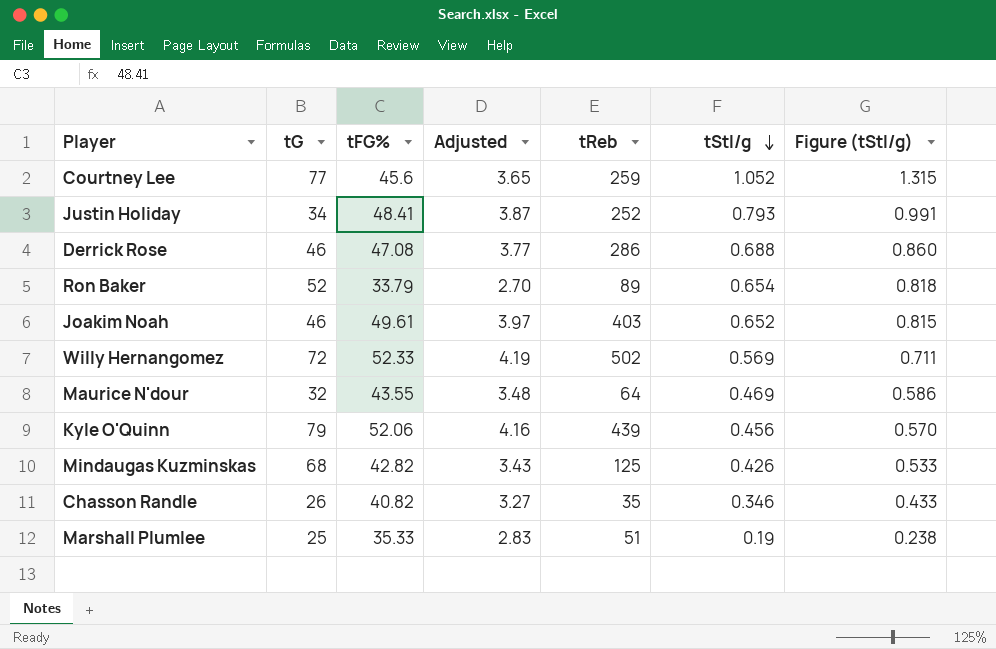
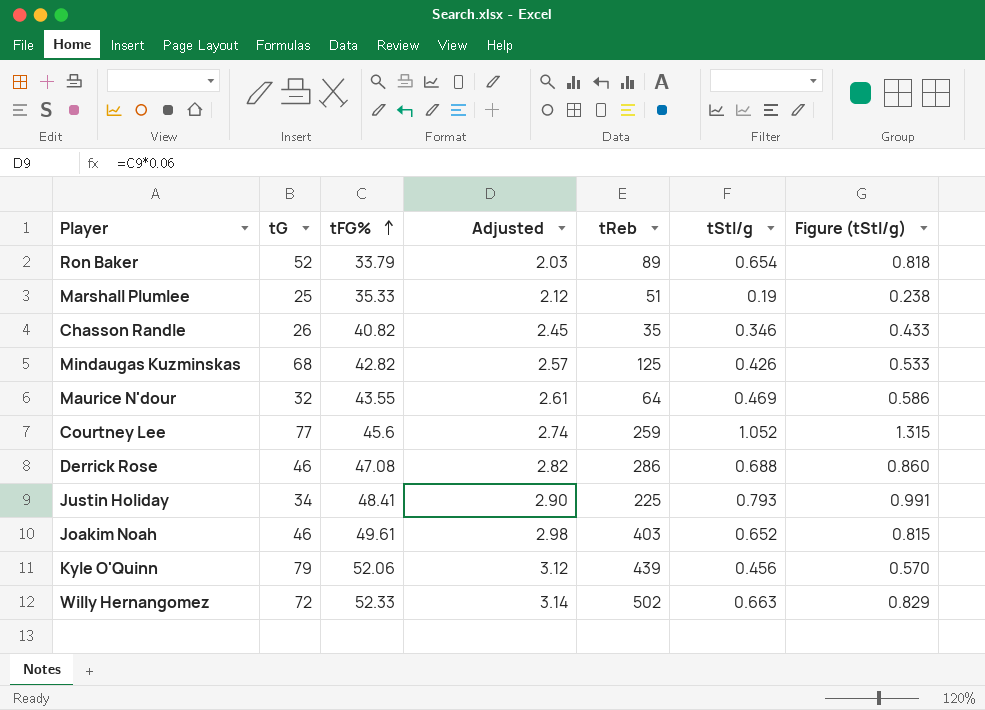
row order: tStl/g descending -> tFG% ascending
column Adjusted | formula: [tFG%] * 0.08 -> [tFG%] * 0.06
Justin Holiday | tReb: 252 -> 225
Willy Hernangomez | tStl/g: 0.569 -> 0.663
Willy Hernangomez | Figure (tStl/g): 0.711 -> 0.829

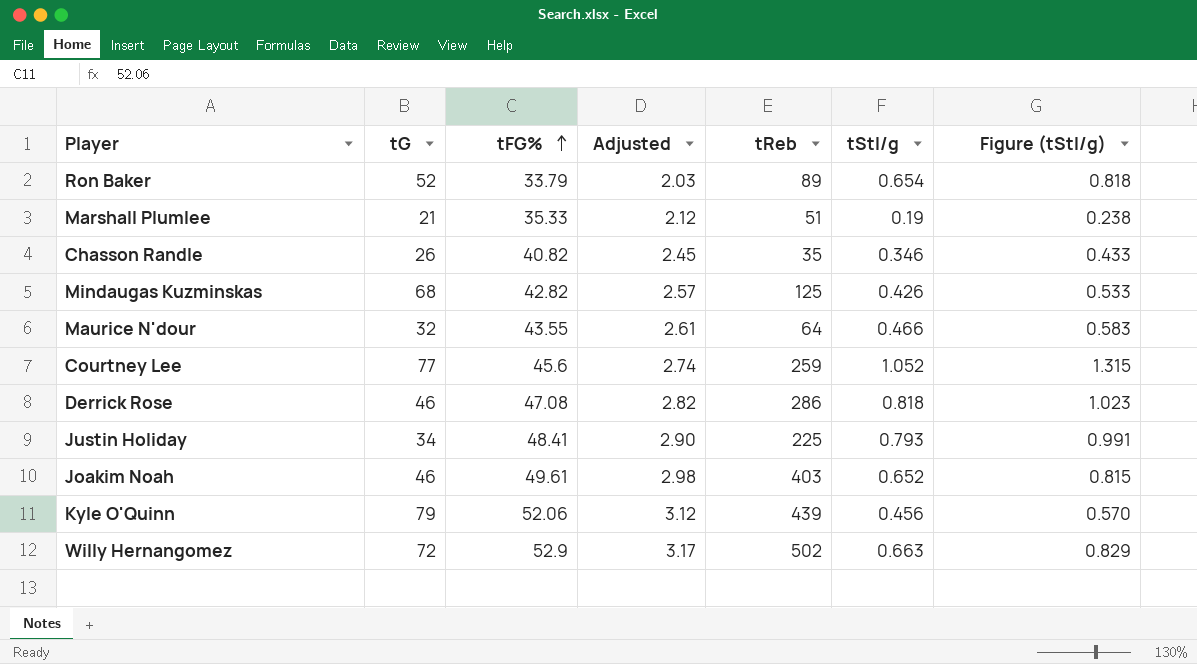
Marshall Plumlee | tG: 25 -> 21
Maurice N'dour | tStl/g: 0.469 -> 0.466
Maurice N'dour | Figure (tStl/g): 0.586 -> 0.583
Derrick Rose | tStl/g: 0.688 -> 0.818
Derrick Rose | Figure (tStl/g): 0.860 -> 1.023
Willy Hernangomez | tFG%: 52.33 -> 52.9
Willy Hernangomez | Adjusted: 3.14 -> 3.17

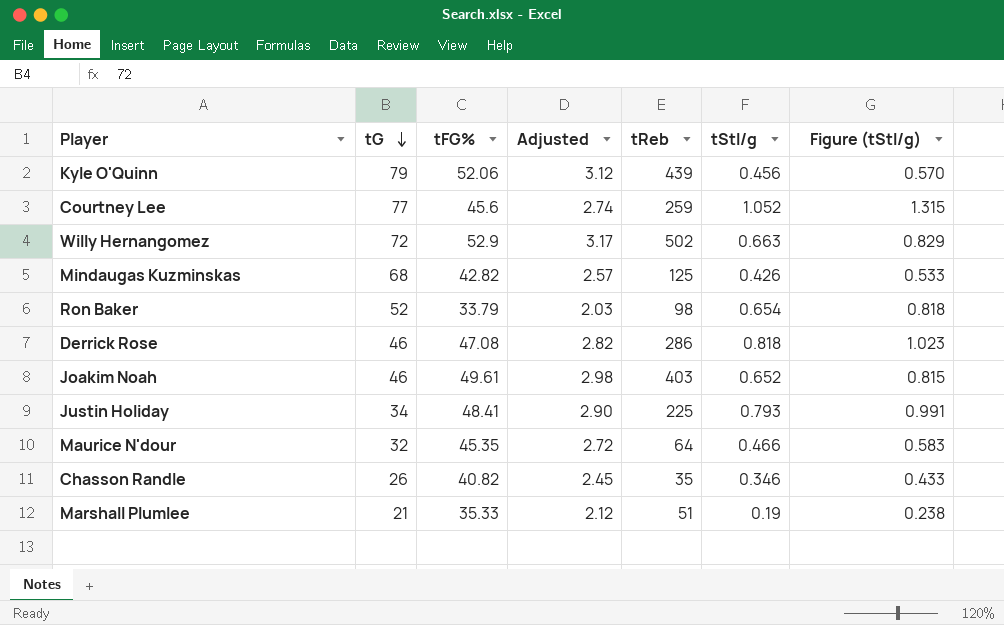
row order: tFG% ascending -> tG descending
Ron Baker | tReb: 89 -> 98
Maurice N'dour | tFG%: 43.55 -> 45.35
Maurice N'dour | Adjusted: 2.61 -> 2.72

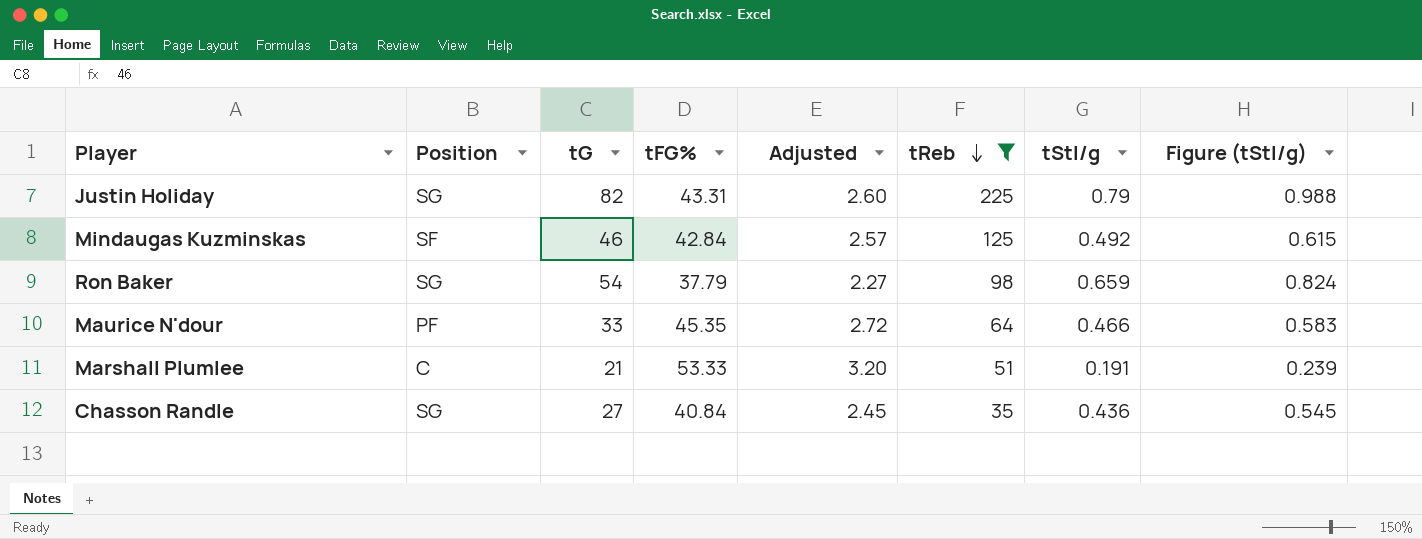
filter: none -> tReb <= 225
row order: tG descending -> tReb descending
column Position | position: none -> 2
Justin Holiday | tG: 34 -> 82
Justin Holiday | tFG%: 48.41 -> 43.31
Justin Holiday | Adjusted: 2.90 -> 2.60
Justin Holiday | tStl/g: 0.793 -> 0.79
Justin Holiday | Figure (tStl/g): 0.991 -> 0.988
Mindaugas Kuzminskas | tG: 68 -> 46
Mindaugas Kuzminskas | tFG%: 42.82 -> 42.84
Mindaugas Kuzminskas | tStl/g: 0.426 -> 0.492
Mindaugas Kuzminskas | Figure (tStl/g): 0.533 -> 0.615
Ron Baker | tG: 52 -> 54
Ron Baker | tFG%: 33.79 -> 37.79
Ron Baker | Adjusted: 2.03 -> 2.27
Ron Baker | tStl/g: 0.654 -> 0.659
Ron Baker | Figure (tStl/g): 0.818 -> 0.824
Maurice N'dour | tG: 32 -> 33
Marshall Plumlee | tFG%: 35.33 -> 53.33
Marshall Plumlee | Adjusted: 2.12 -> 3.20
Marshall Plumlee | tStl/g: 0.19 -> 0.191
Marshall Plumlee | Figure (tStl/g): 0.238 -> 0.239
Chasson Randle | tG: 26 -> 27
Chasson Randle | tFG%: 40.82 -> 40.84
Chasson Randle | tStl/g: 0.346 -> 0.436
Chasson Randle | Figure (tStl/g): 0.433 -> 0.545

